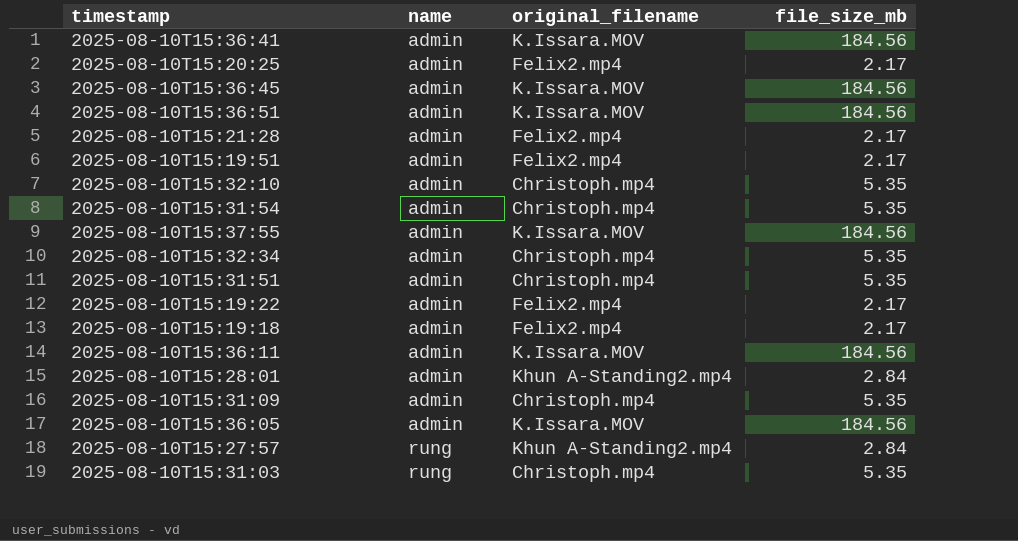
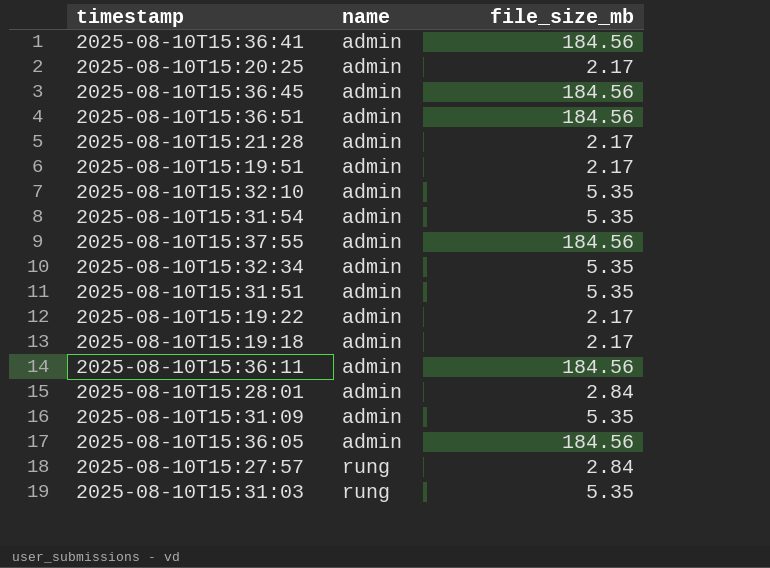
column original_filename | position: 3 -> none

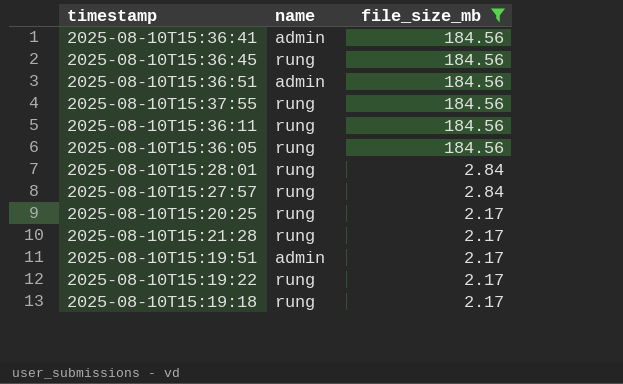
filter: none -> file_size_mb != 5.35
row order: name ascending -> file_size_mb descending
2025-08-10T15:36:45 | name: admin -> rung
2025-08-10T15:37:55 | name: admin -> rung
2025-08-10T15:36:11 | name: admin -> rung
2025-08-10T15:36:05 | name: admin -> rung
2025-08-10T15:28:01 | name: admin -> rung
2025-08-10T15:20:25 | name: admin -> rung
2025-08-10T15:21:28 | name: admin -> rung
2025-08-10T15:19:22 | name: admin -> rung
2025-08-10T15:19:18 | name: admin -> rung

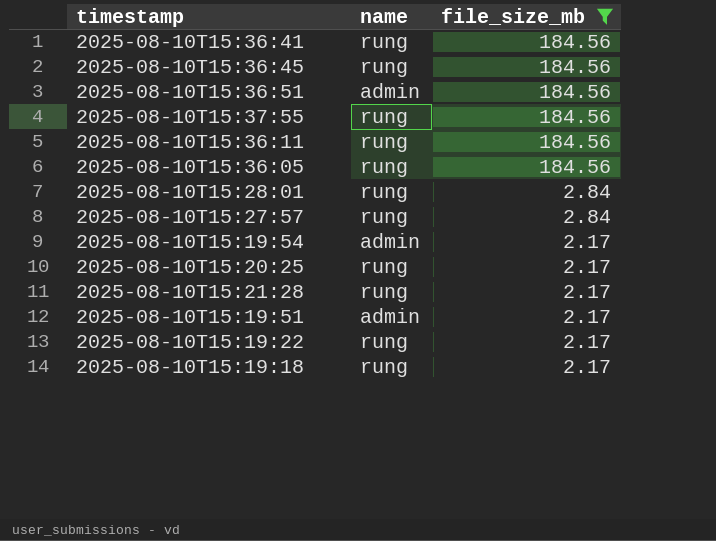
2025-08-10T15:36:41 | name: admin -> rung
row 2025-08-10T15:19:54: none -> admin | 2.17

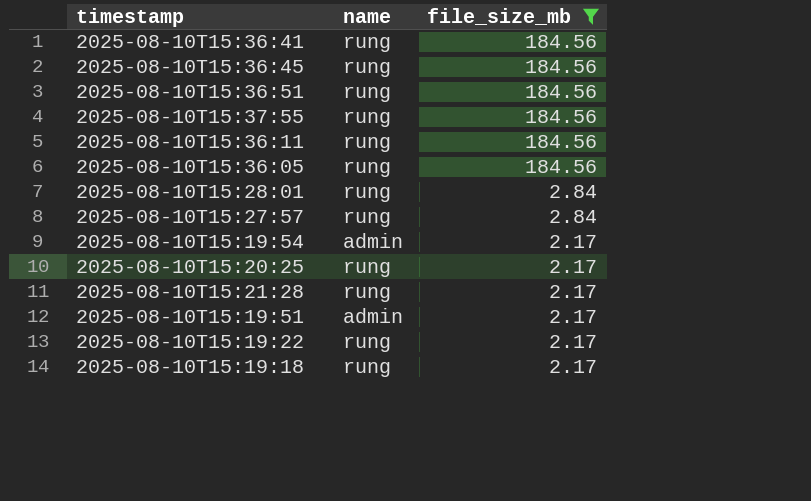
2025-08-10T15:36:51 | name: admin -> rung

